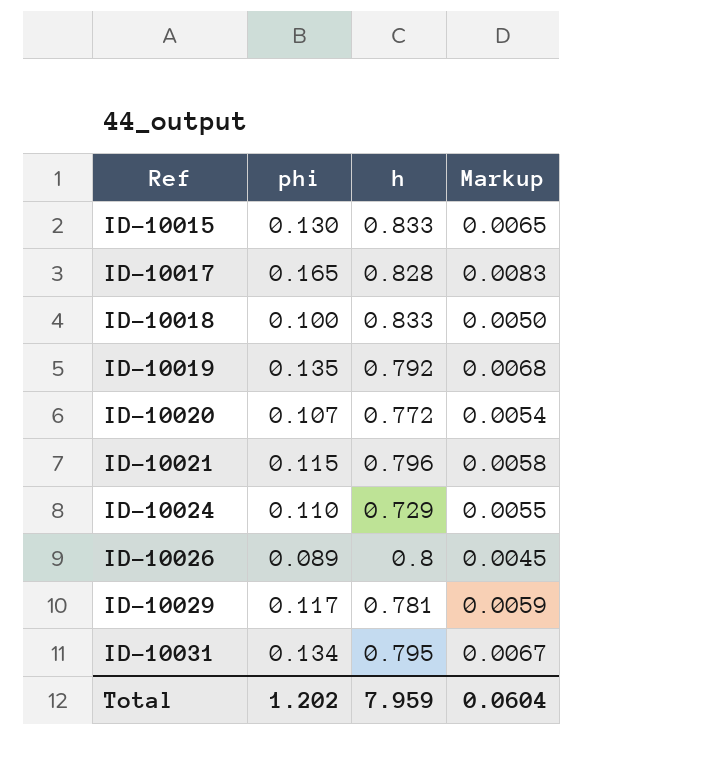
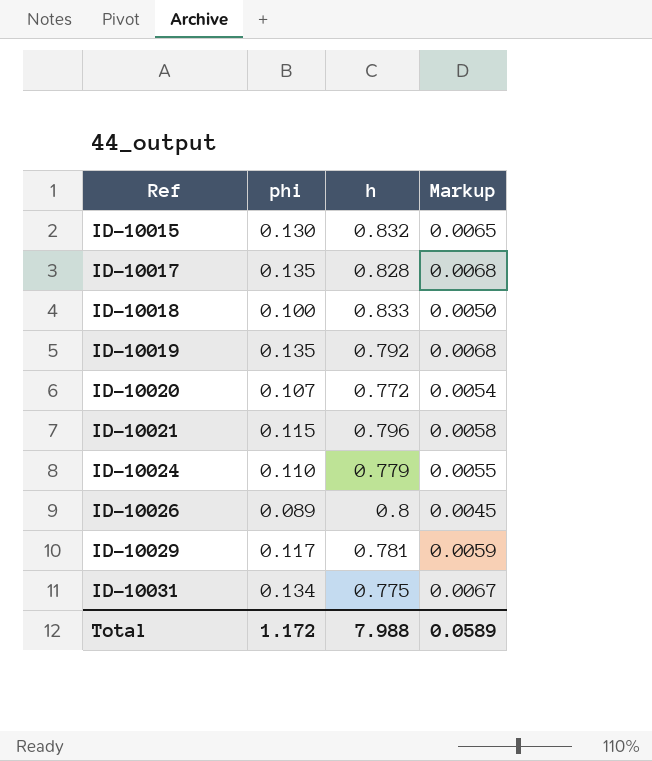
ID-10015 | h: 0.833 -> 0.832
ID-10017 | phi: 0.165 -> 0.135
ID-10017 | Markup: 0.0083 -> 0.0068
ID-10024 | h: 0.729 -> 0.779
ID-10031 | h: 0.795 -> 0.775
Total | phi: 1.202 -> 1.172
Total | h: 7.959 -> 7.988
Total | Markup: 0.0604 -> 0.0589

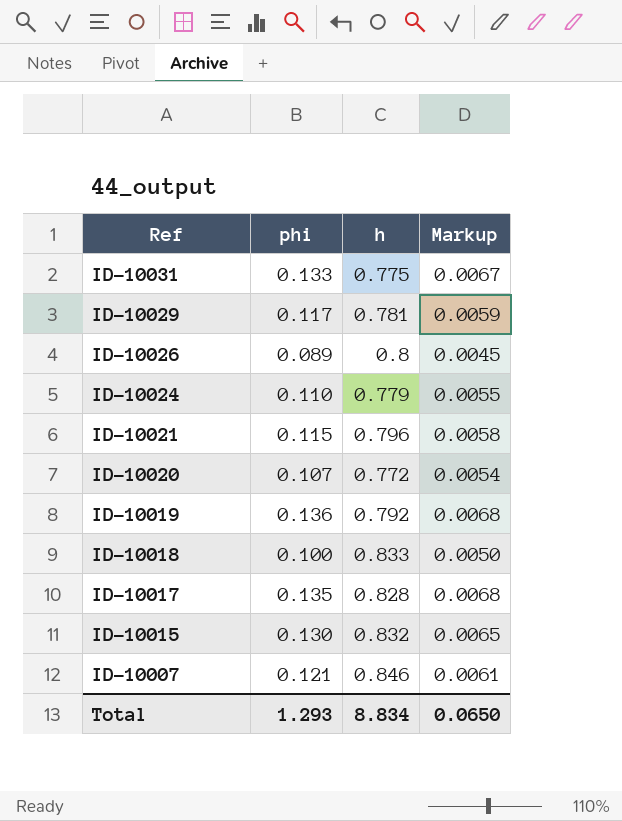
row order: Ref ascending -> Ref descending
ID-10031 | phi: 0.134 -> 0.133
ID-10019 | phi: 0.135 -> 0.136
row ID-10007: none -> 0.121 | 0.846 | 0.0061
Total | phi: 1.172 -> 1.293
Total | h: 7.988 -> 8.834
Total | Markup: 0.0589 -> 0.0650

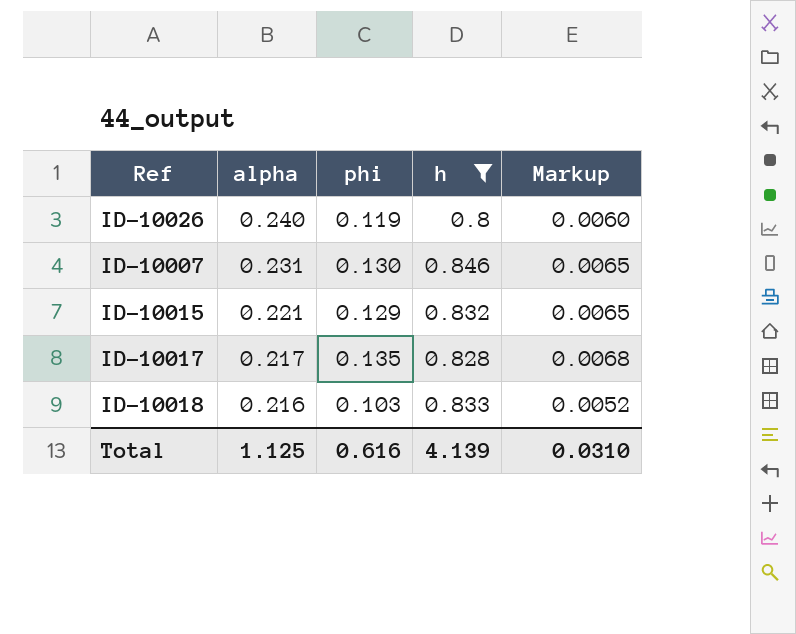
filter: none -> h >= 0.8
row order: Ref descending -> alpha descending
column alpha | position: none -> 2
ID-10026 | phi: 0.089 -> 0.119
ID-10026 | Markup: 0.0045 -> 0.0060
ID-10007 | phi: 0.121 -> 0.130
ID-10007 | Markup: 0.0061 -> 0.0065
ID-10015 | phi: 0.130 -> 0.129
ID-10018 | phi: 0.100 -> 0.103
ID-10018 | Markup: 0.0050 -> 0.0052
Total | phi: 1.293 -> 0.616
Total | h: 8.834 -> 4.139
Total | Markup: 0.0650 -> 0.0310

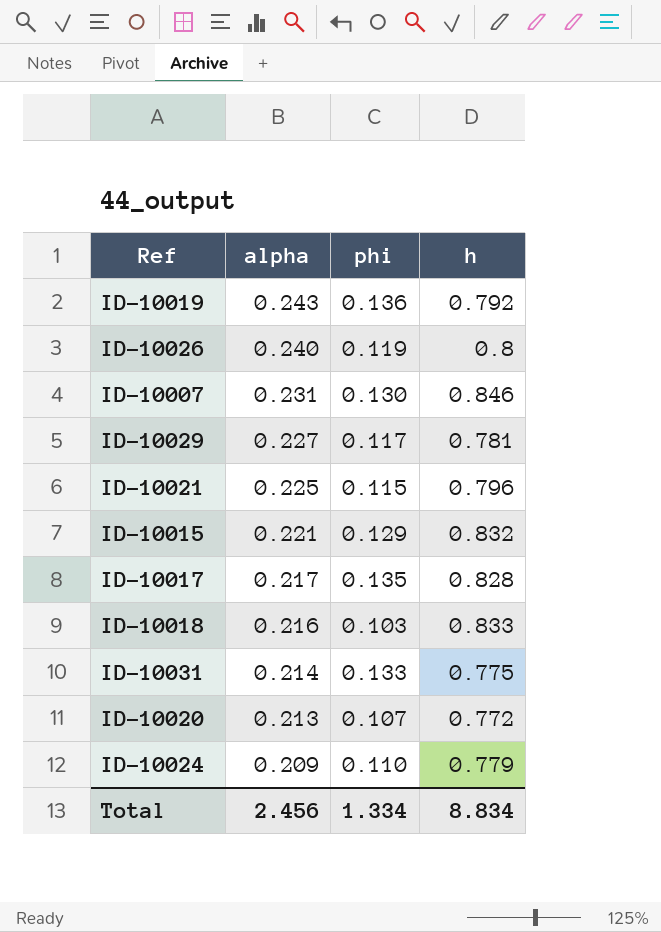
filter: h >= 0.8 -> none
column Markup | formula: [phi] * 0.05 -> none
Total | alpha: 1.125 -> 2.456
Total | phi: 0.616 -> 1.334
Total | h: 4.139 -> 8.834

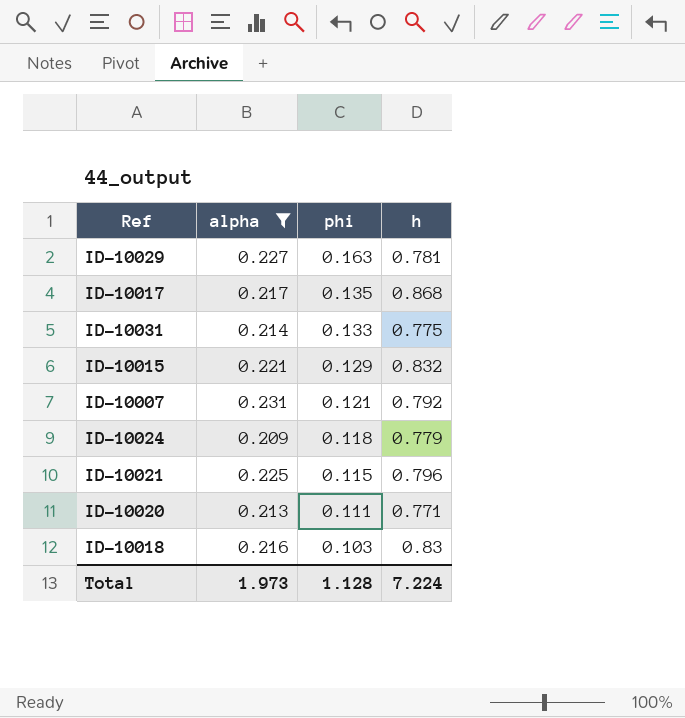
filter: none -> alpha <= 0.231
row order: alpha descending -> phi descending
ID-10029 | phi: 0.117 -> 0.163
ID-10017 | h: 0.828 -> 0.868
ID-10007 | phi: 0.130 -> 0.121
ID-10007 | h: 0.846 -> 0.792
ID-10024 | phi: 0.110 -> 0.118
ID-10020 | phi: 0.107 -> 0.111
ID-10020 | h: 0.772 -> 0.771
ID-10018 | h: 0.833 -> 0.83
Total | alpha: 2.456 -> 1.973
Total | phi: 1.334 -> 1.128
Total | h: 8.834 -> 7.224

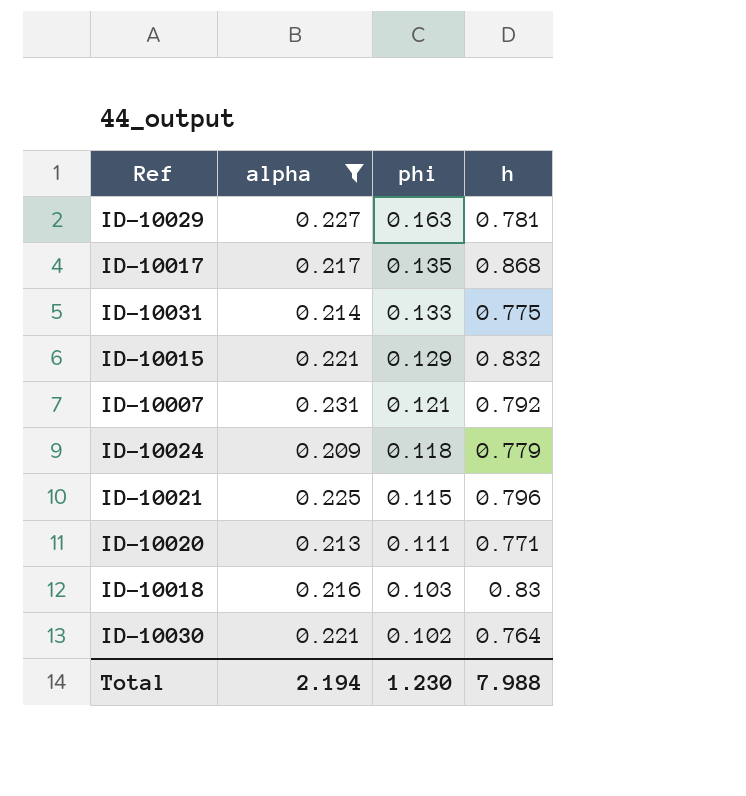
row ID-10030: none -> 0.221 | 0.102 | 0.764
Total | alpha: 1.973 -> 2.194
Total | phi: 1.128 -> 1.230
Total | h: 7.224 -> 7.988

